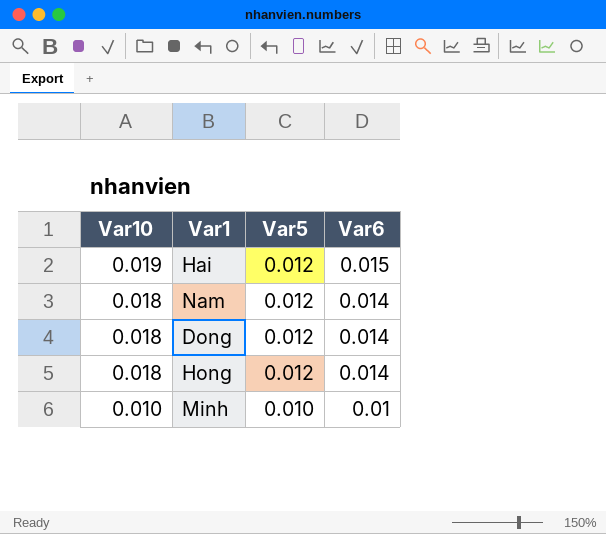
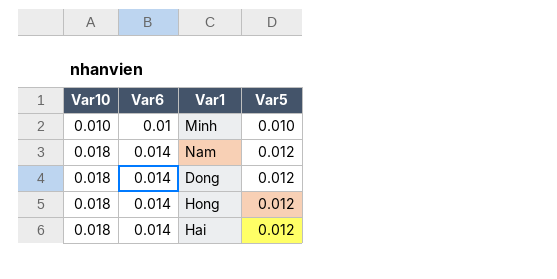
row order: Var10 descending -> Var10 ascending
column Var6 | position: 4 -> 2
Hai | Var10: 0.019 -> 0.018
Hai | Var6: 0.015 -> 0.014

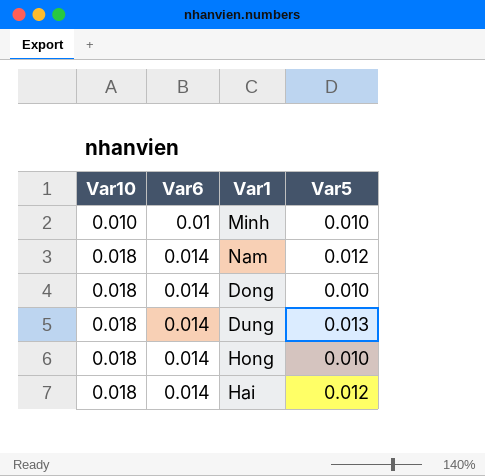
Dong | Var5: 0.012 -> 0.010
row Dung: none -> 0.018 | 0.014 | 0.013
Hong | Var5: 0.012 -> 0.010

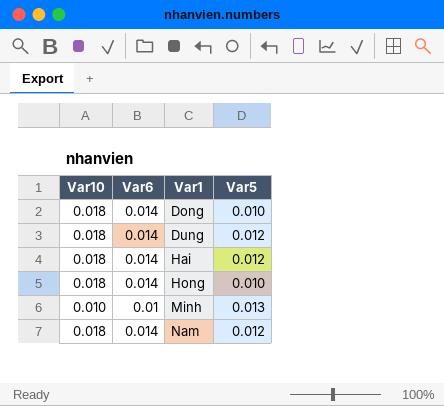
row order: Var10 ascending -> Var1 ascending
Dung | Var5: 0.013 -> 0.012
Minh | Var5: 0.010 -> 0.013

